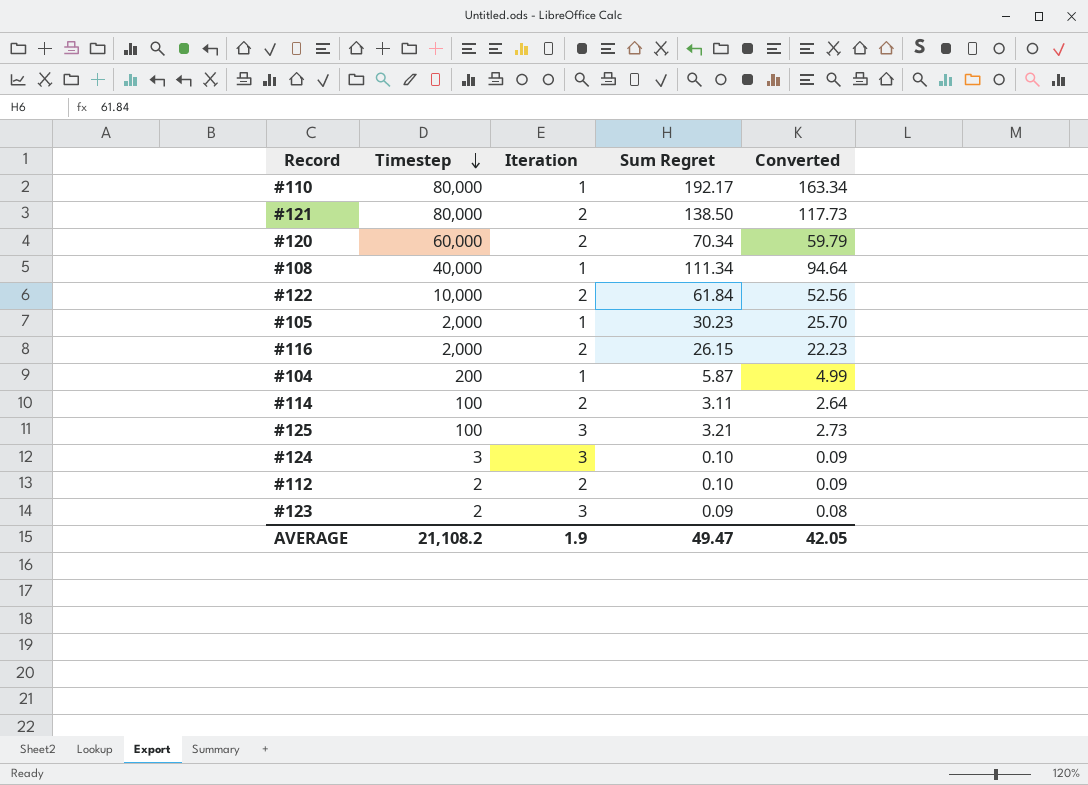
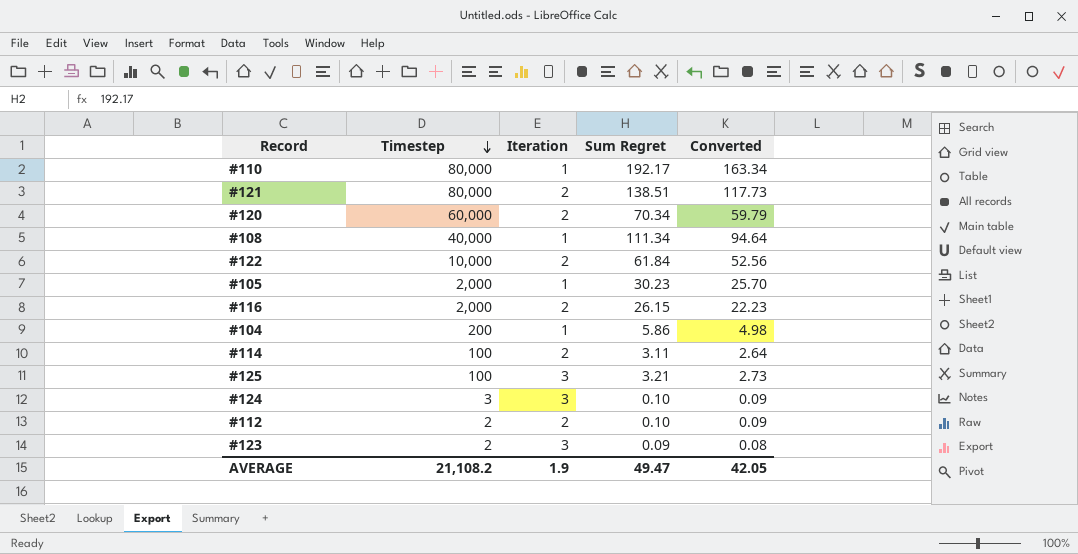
#121 | Sum Regret: 138.50 -> 138.51
#104 | Sum Regret: 5.87 -> 5.86
#104 | Converted: 4.99 -> 4.98

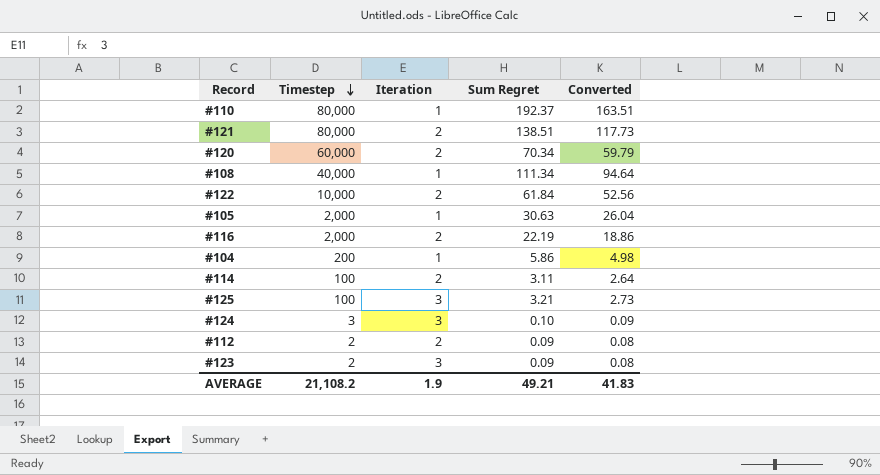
#110 | Sum Regret: 192.17 -> 192.37
#110 | Converted: 163.34 -> 163.51
#105 | Sum Regret: 30.23 -> 30.63
#105 | Converted: 25.70 -> 26.04
#116 | Sum Regret: 26.15 -> 22.19
#116 | Converted: 22.23 -> 18.86
#112 | Sum Regret: 0.10 -> 0.09
#112 | Converted: 0.09 -> 0.08
AVERAGE | Sum Regret: 49.47 -> 49.21
AVERAGE | Converted: 42.05 -> 41.83

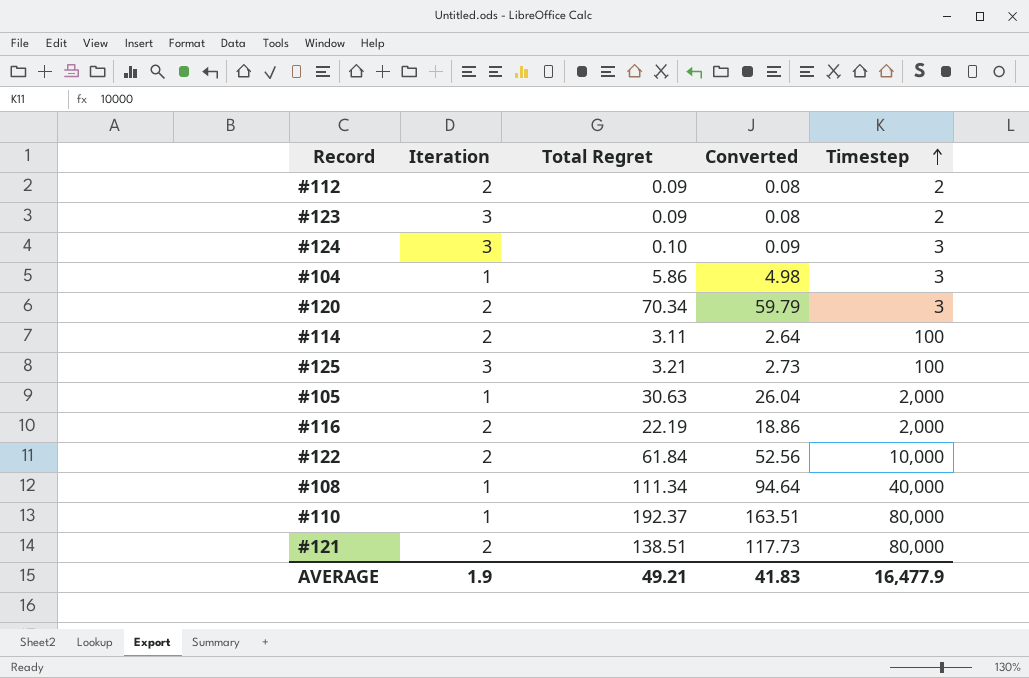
row order: Timestep descending -> Timestep ascending
column name: Sum Regret -> Total Regret
column Timestep | position: 2 -> 5
#104 | Timestep: 200 -> 3
#120 | Timestep: 60,000 -> 3
AVERAGE | Timestep: 21,108.2 -> 16,477.9

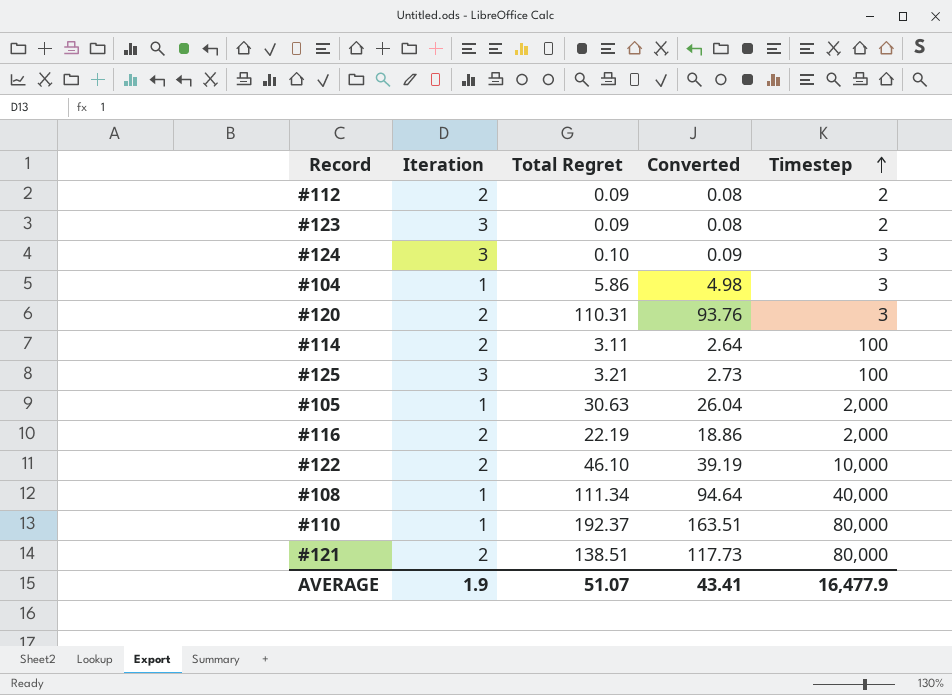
#120 | Total Regret: 70.34 -> 110.31
#120 | Converted: 59.79 -> 93.76
#122 | Total Regret: 61.84 -> 46.10
#122 | Converted: 52.56 -> 39.19
AVERAGE | Total Regret: 49.21 -> 51.07
AVERAGE | Converted: 41.83 -> 43.41

